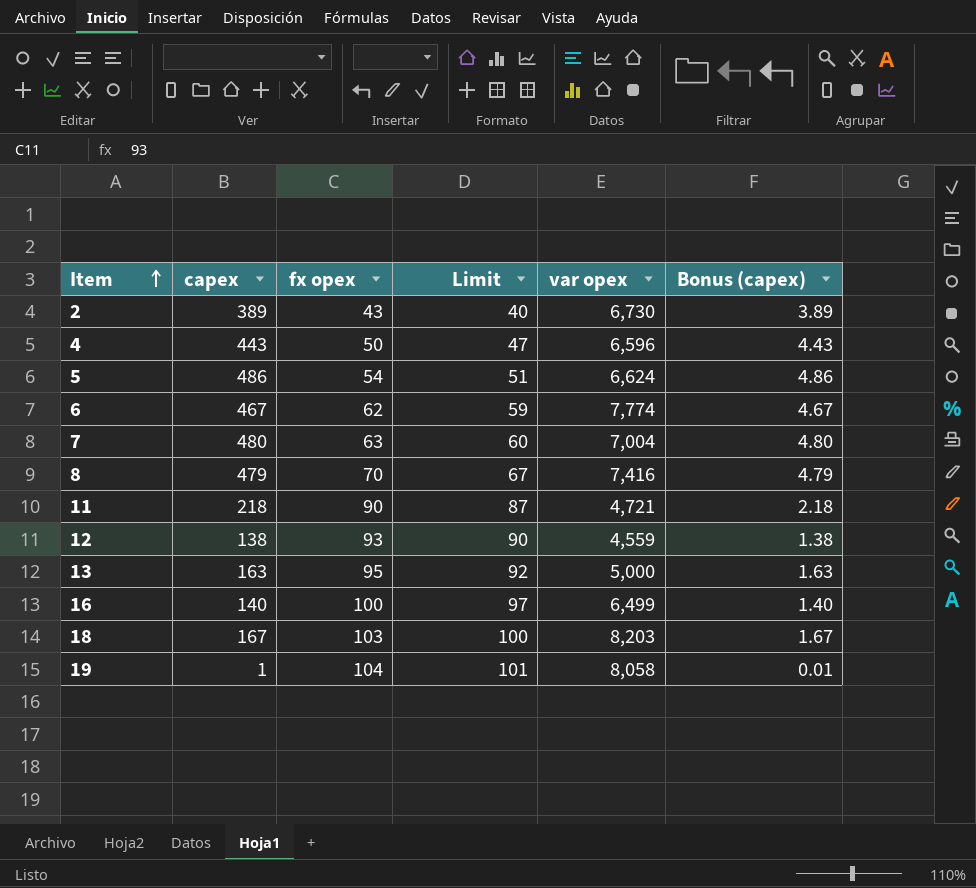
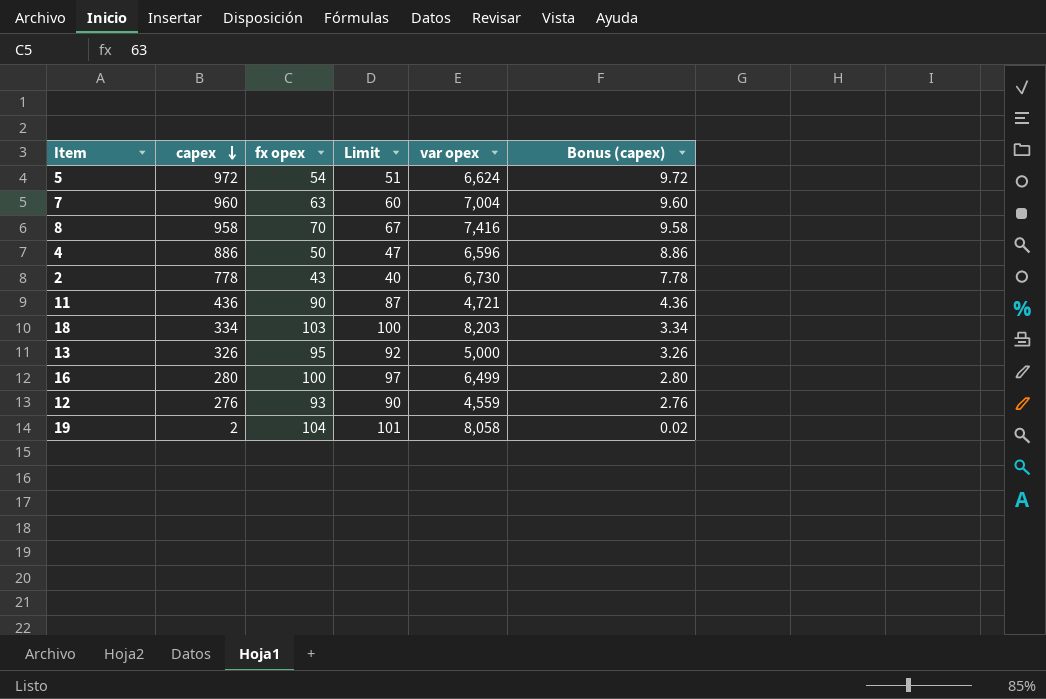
row order: Item ascending -> capex descending
row 6: 467 | 62 | 59 | 7,774 | 4.67 -> none
5 | capex: 486 -> 972
5 | Bonus (capex): 4.86 -> 9.72
7 | capex: 480 -> 960
7 | Bonus (capex): 4.80 -> 9.60
8 | capex: 479 -> 958
8 | Bonus (capex): 4.79 -> 9.58
4 | capex: 443 -> 886
4 | Bonus (capex): 4.43 -> 8.86
2 | capex: 389 -> 778
2 | Bonus (capex): 3.89 -> 7.78
11 | capex: 218 -> 436
11 | Bonus (capex): 2.18 -> 4.36
18 | capex: 167 -> 334
18 | Bonus (capex): 1.67 -> 3.34
13 | capex: 163 -> 326
13 | Bonus (capex): 1.63 -> 3.26
16 | capex: 140 -> 280
16 | Bonus (capex): 1.40 -> 2.80
12 | capex: 138 -> 276
12 | Bonus (capex): 1.38 -> 2.76
19 | capex: 1 -> 2
19 | Bonus (capex): 0.01 -> 0.02

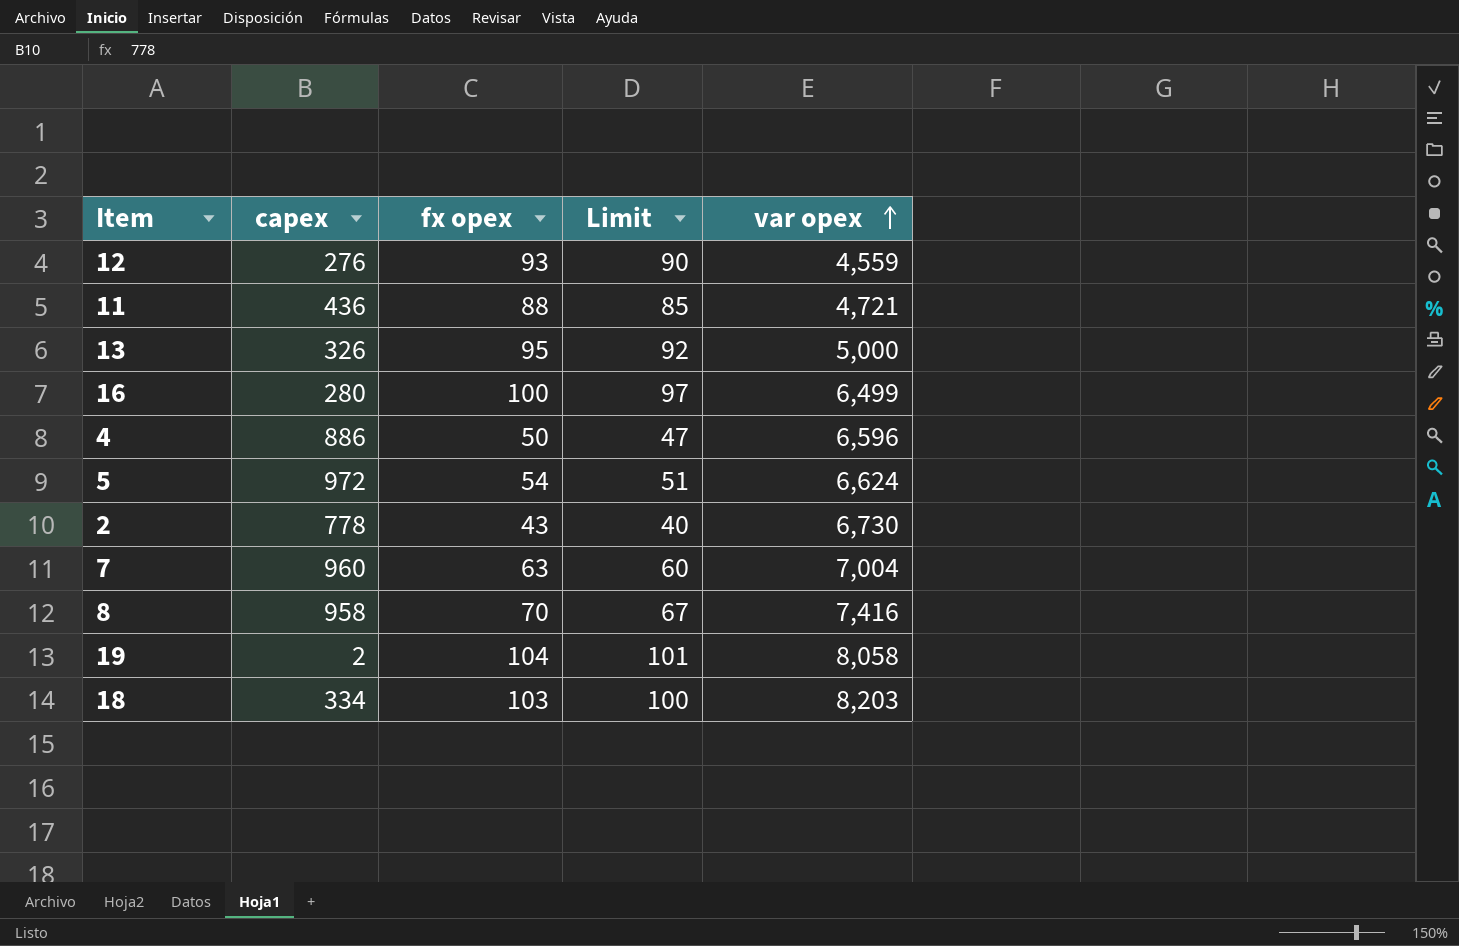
row order: capex descending -> var opex ascending
column Bonus (capex) | formula: [capex] * 0.01 -> none
11 | fx opex: 90 -> 88
11 | Limit: 87 -> 85

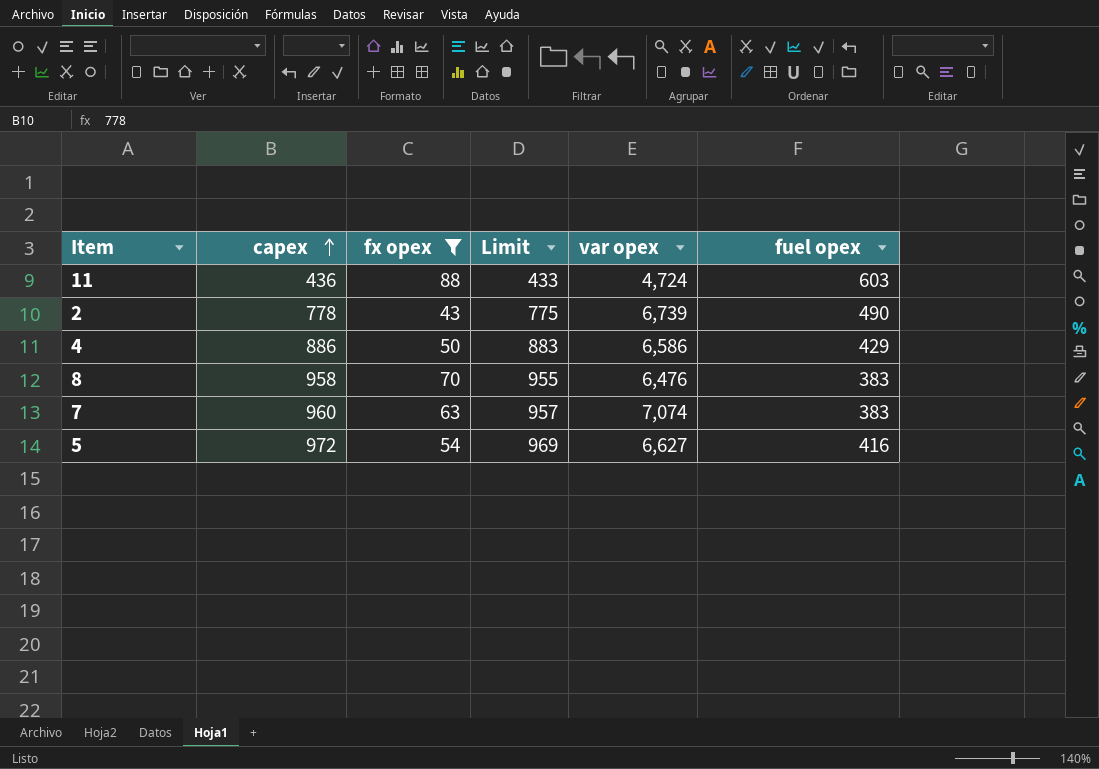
filter: none -> fx opex <= 88
row order: var opex ascending -> capex ascending
column Limit | formula: [fx opex] - 3 -> [capex] - 3
column fuel opex | position: none -> 6
11 | var opex: 4,721 -> 4,724
2 | var opex: 6,730 -> 6,739
4 | var opex: 6,596 -> 6,586
8 | var opex: 7,416 -> 6,476
7 | var opex: 7,004 -> 7,074
5 | var opex: 6,624 -> 6,627

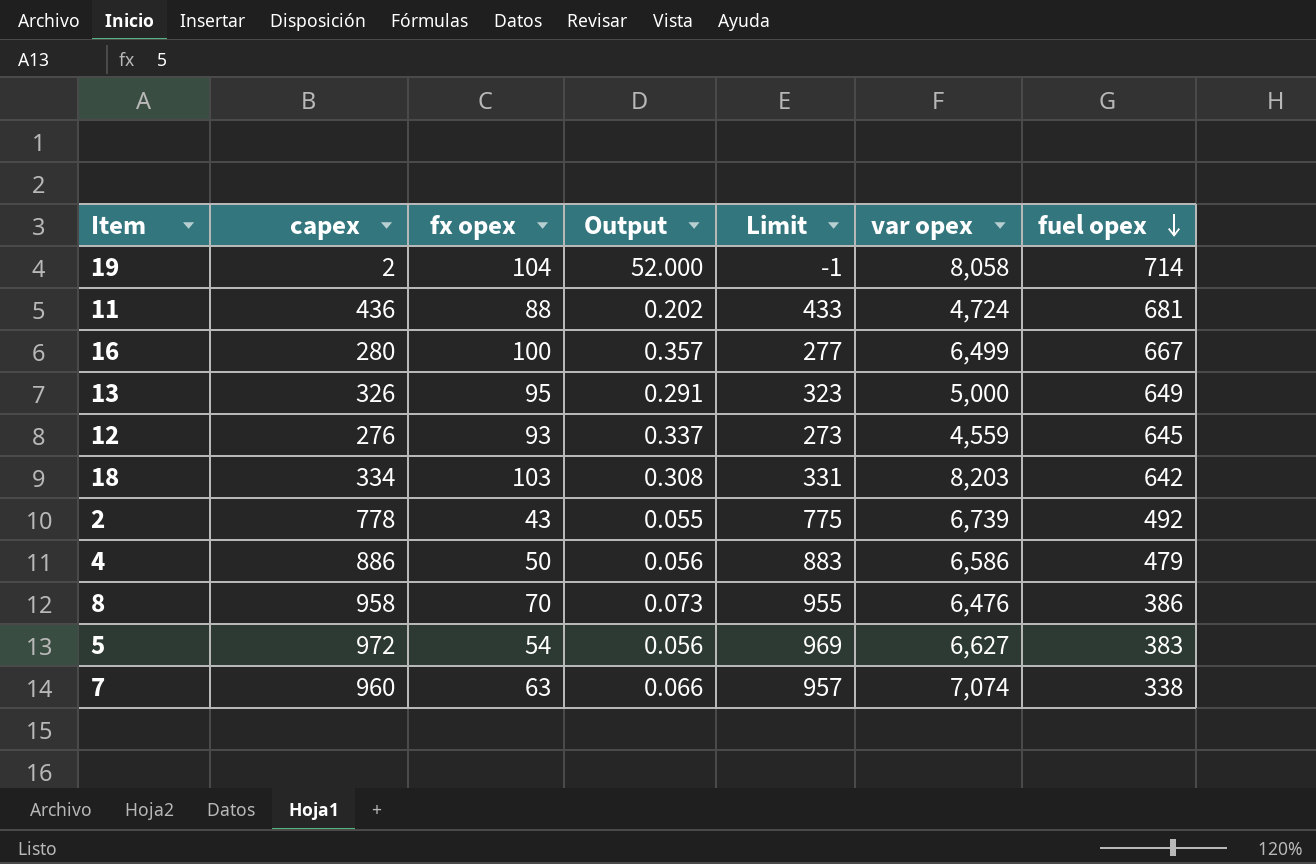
filter: fx opex <= 88 -> none
row order: capex ascending -> fuel opex descending
column Output | formula: none -> [fx opex] / [capex]
11 | fuel opex: 603 -> 681
2 | fuel opex: 490 -> 492
4 | fuel opex: 429 -> 479
8 | fuel opex: 383 -> 386
5 | fuel opex: 416 -> 383
7 | fuel opex: 383 -> 338

